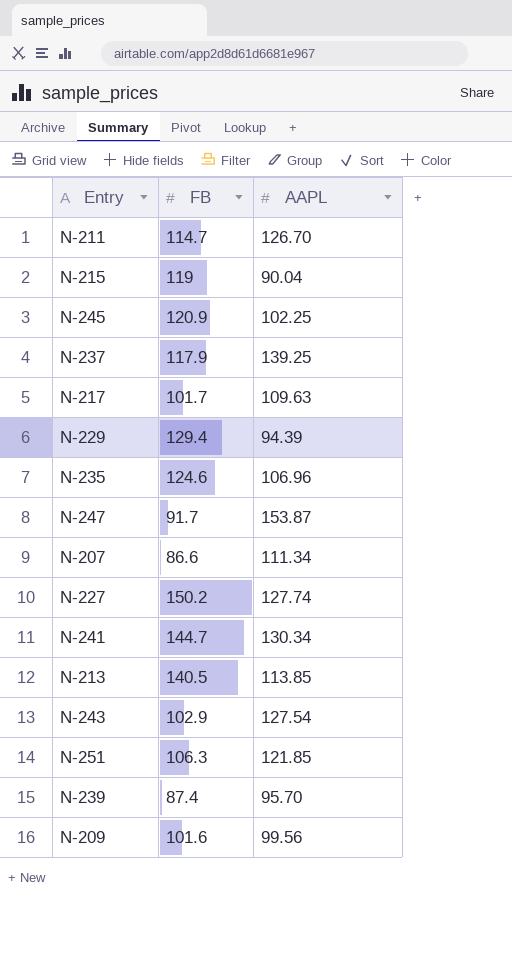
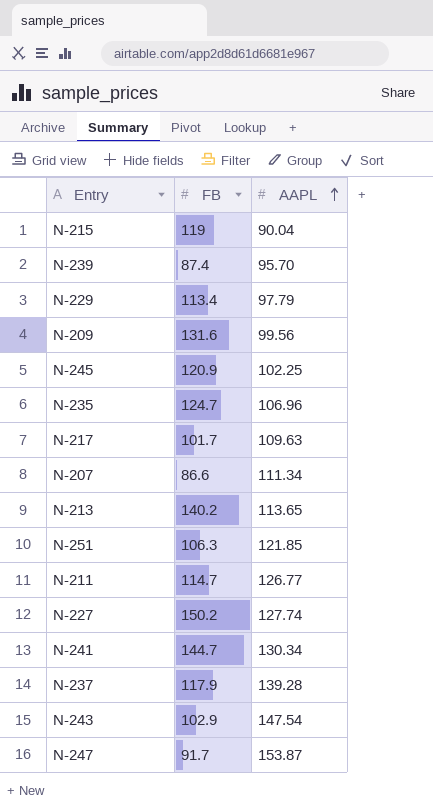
row order: none -> AAPL ascending
N-229 | FB: 129.4 -> 113.4
N-229 | AAPL: 94.39 -> 97.79
N-209 | FB: 101.6 -> 131.6
N-235 | FB: 124.6 -> 124.7
N-213 | FB: 140.5 -> 140.2
N-213 | AAPL: 113.85 -> 113.65
N-211 | AAPL: 126.70 -> 126.77
N-237 | AAPL: 139.25 -> 139.28
N-243 | AAPL: 127.54 -> 147.54

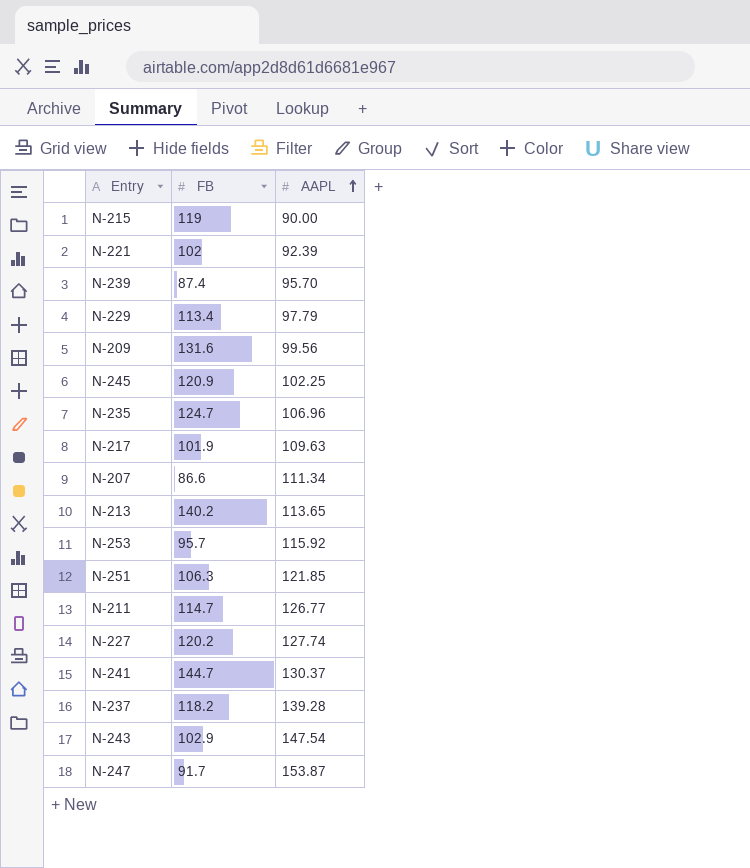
N-215 | AAPL: 90.04 -> 90.00
row N-221: none -> 102 | 92.39
N-217 | FB: 101.7 -> 101.9
row N-253: none -> 95.7 | 115.92
N-227 | FB: 150.2 -> 120.2
N-241 | AAPL: 130.34 -> 130.37
N-237 | FB: 117.9 -> 118.2

